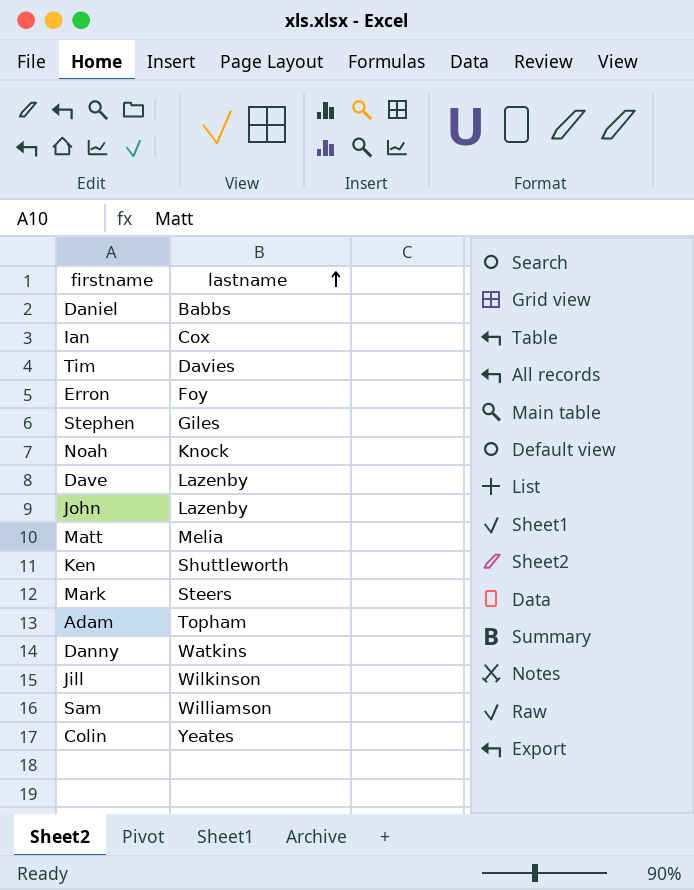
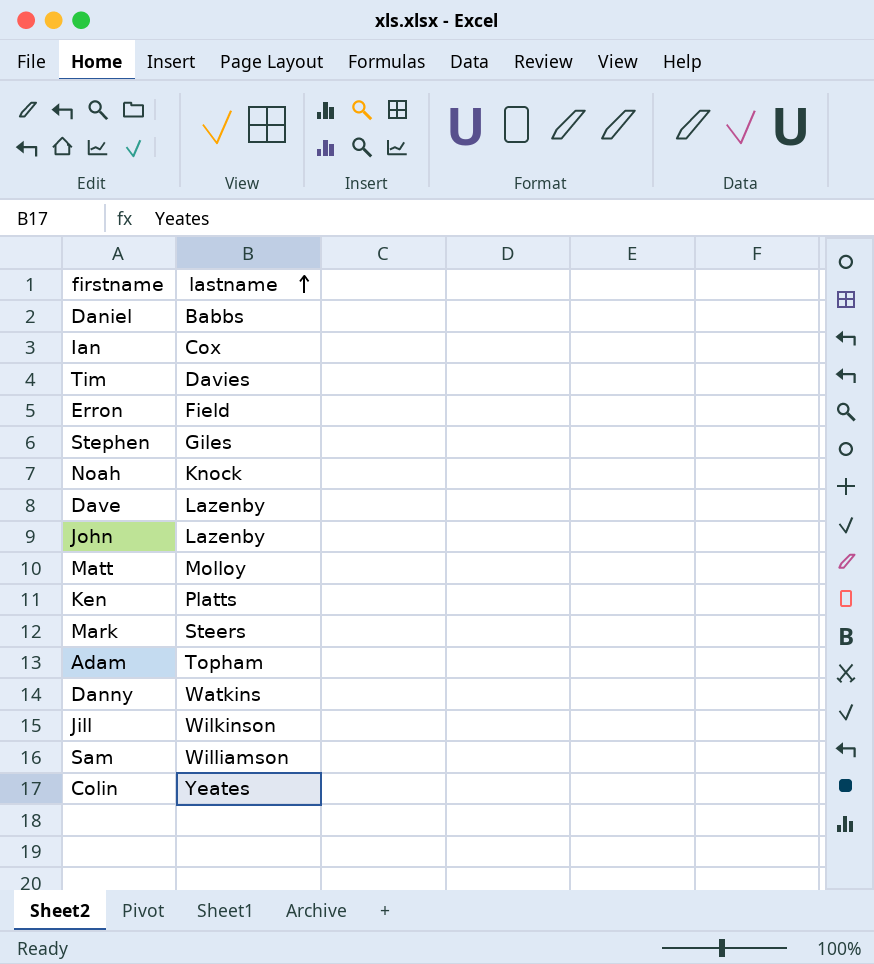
Erron | lastname: Foy -> Field
Matt | lastname: Melia -> Molloy
Ken | lastname: Shuttleworth -> Platts

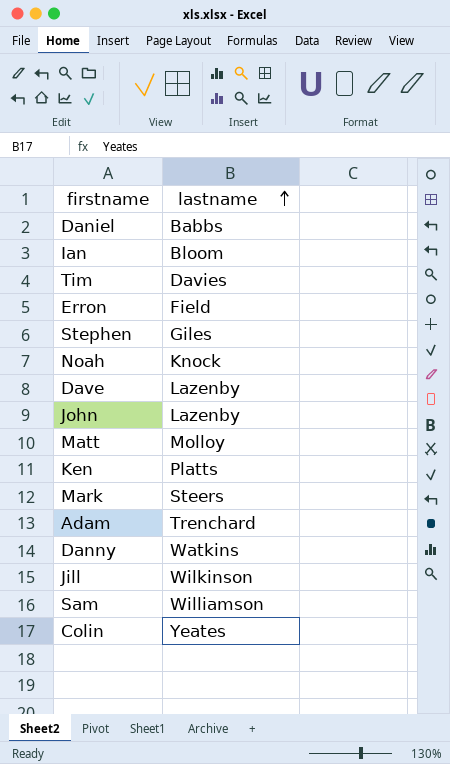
Ian | lastname: Cox -> Bloom
Adam | lastname: Topham -> Trenchard

